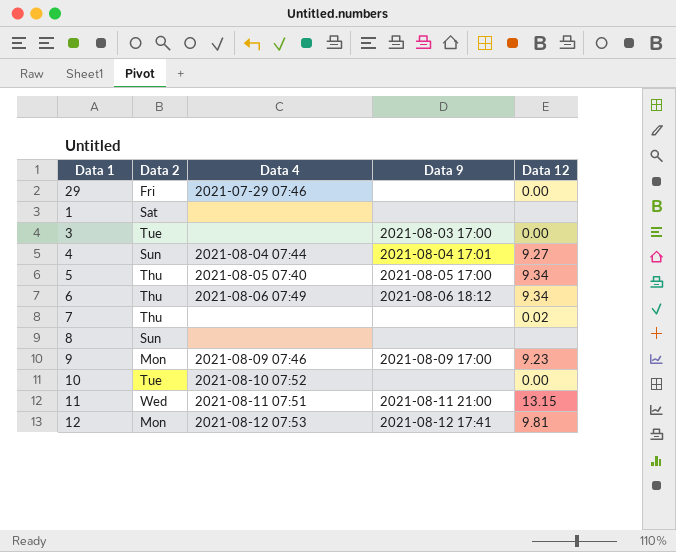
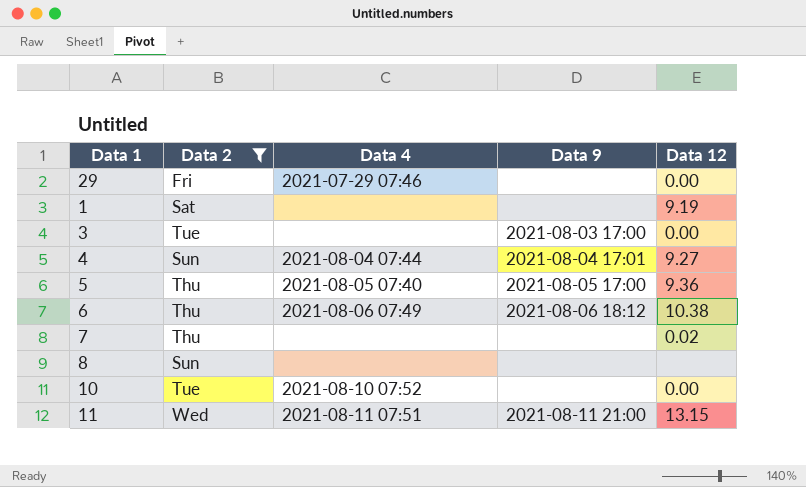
filter: none -> Data 2 != Mon
1 | Data 12: none -> 9.19
5 | Data 12: 9.34 -> 9.36
6 | Data 12: 9.34 -> 10.38

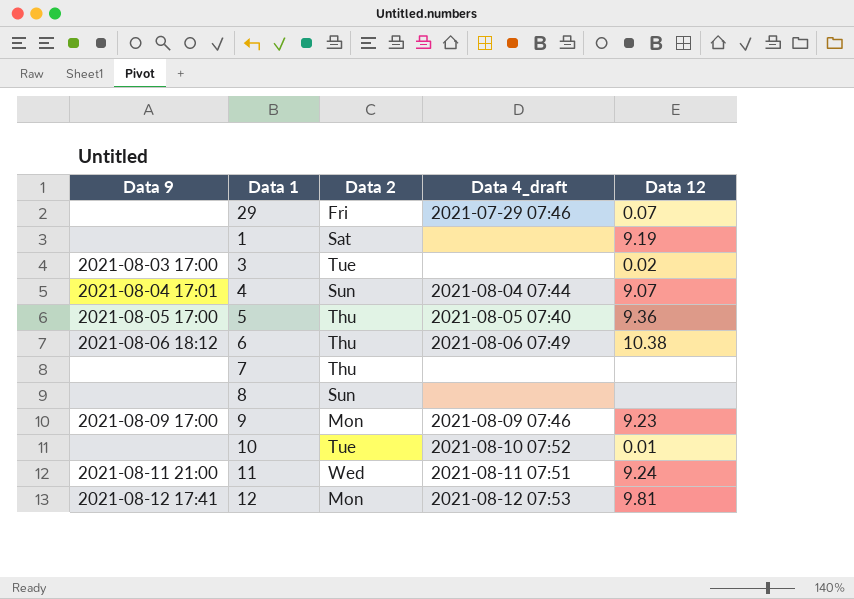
filter: Data 2 != Mon -> none
column Data 9 | position: 4 -> 1
column name: Data 4 -> Data 4_draft
29 | Data 12: 0.00 -> 0.07
3 | Data 12: 0.00 -> 0.02
4 | Data 12: 9.27 -> 9.07
7 | Data 12: 0.02 -> none
10 | Data 12: 0.00 -> 0.01
11 | Data 12: 13.15 -> 9.24

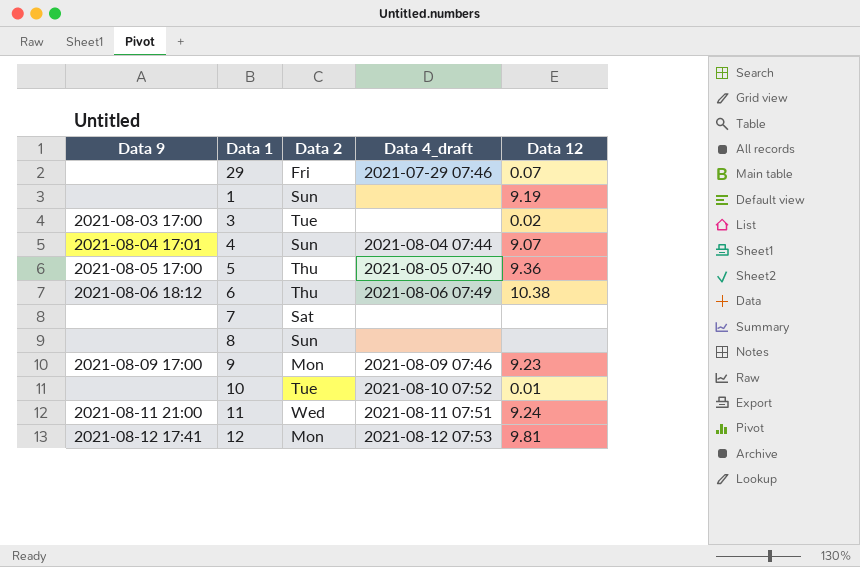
1 | Data 2: Sat -> Sun
7 | Data 2: Thu -> Sat

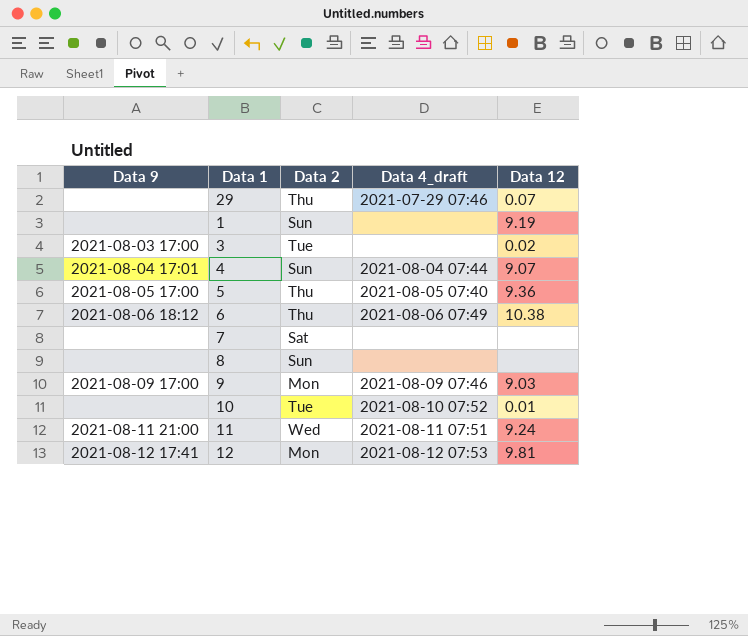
29 | Data 2: Fri -> Thu
9 | Data 12: 9.23 -> 9.03

